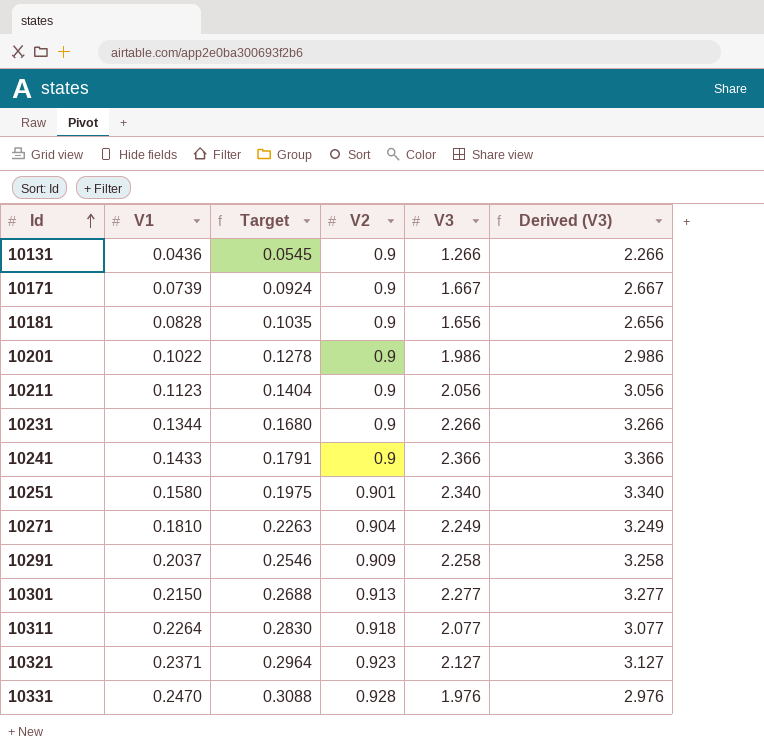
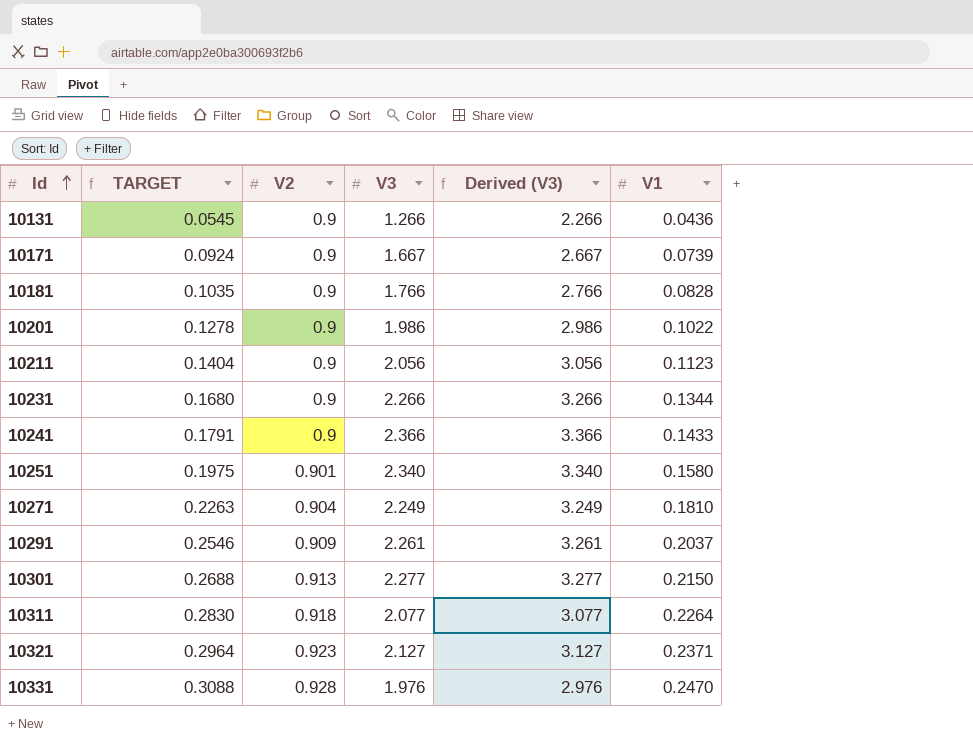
column name: Target -> TARGET
column V1 | position: 2 -> 6
10181 | V3: 1.656 -> 1.766
10181 | Derived (V3): 2.656 -> 2.766
10291 | V3: 2.258 -> 2.261
10291 | Derived (V3): 3.258 -> 3.261

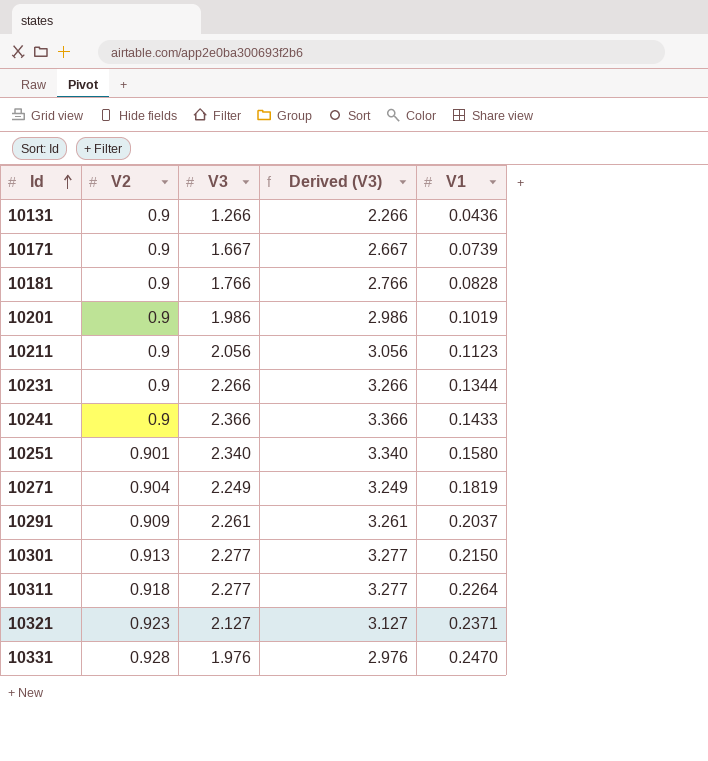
column TARGET | formula: [V1] * 1.25 -> none
10201 | V1: 0.1022 -> 0.1019
10271 | V1: 0.1810 -> 0.1819
10311 | V3: 2.077 -> 2.277
10311 | Derived (V3): 3.077 -> 3.277

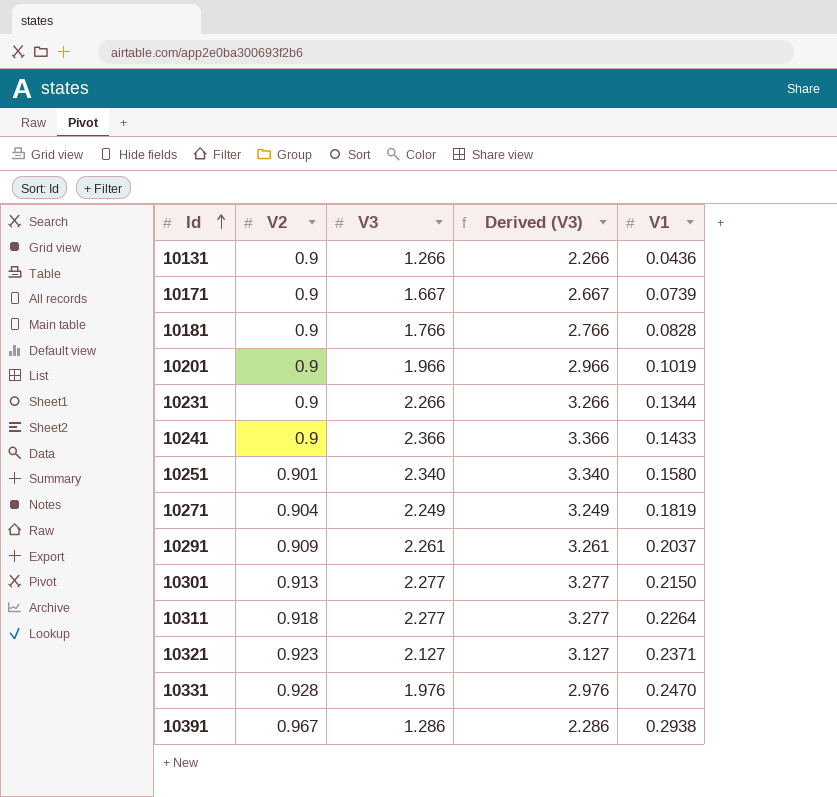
row 10211: 0.9 | 2.056 | 3.056 | 0.1123 -> none
10201 | V3: 1.986 -> 1.966
10201 | Derived (V3): 2.986 -> 2.966
row 10391: none -> 0.967 | 1.286 | 2.286 | 0.2938

